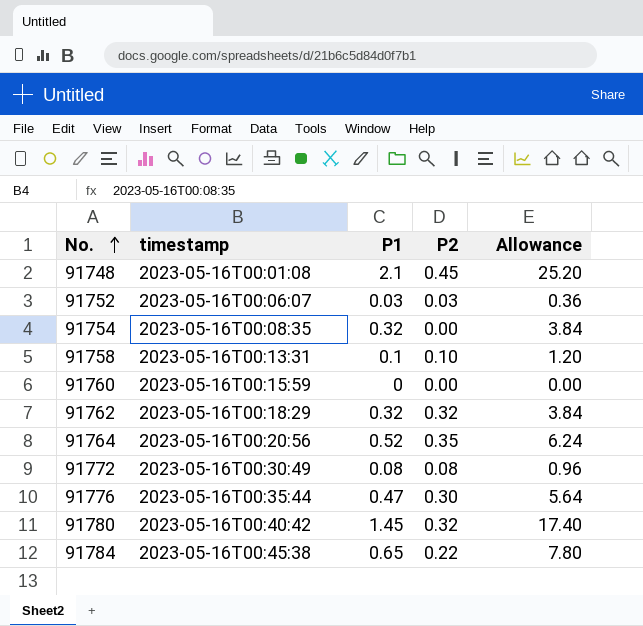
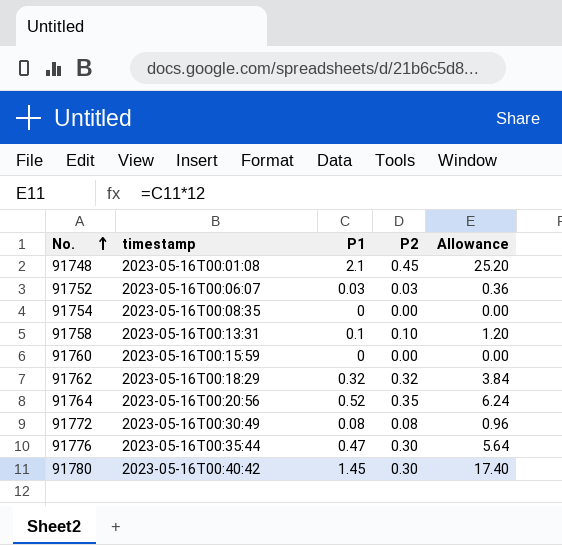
row 91784: 2023-05-16T00:45:38 | 0.65 | 0.22 | 7.80 -> none
91754 | P1: 0.32 -> 0
91754 | Allowance: 3.84 -> 0.00
91780 | P2: 0.32 -> 0.30

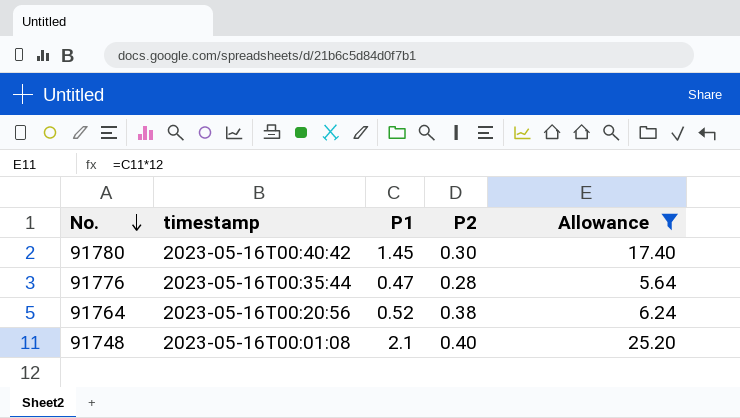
filter: none -> Allowance >= 5.64
row order: No. ascending -> No. descending
91776 | P2: 0.30 -> 0.28
91764 | P2: 0.35 -> 0.38
91748 | P2: 0.45 -> 0.40

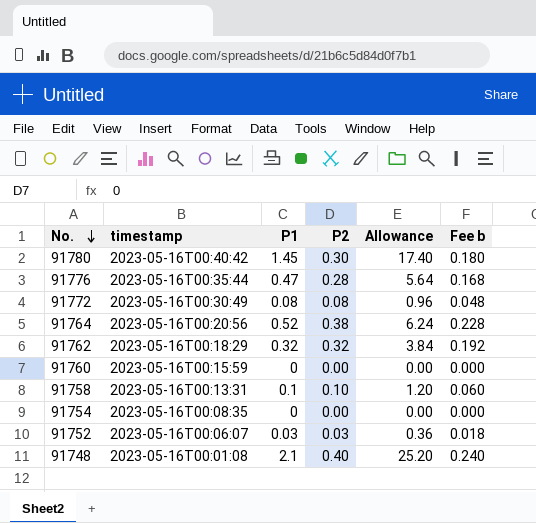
filter: Allowance >= 5.64 -> none
column Fee b | formula: none -> [P2] * 0.6

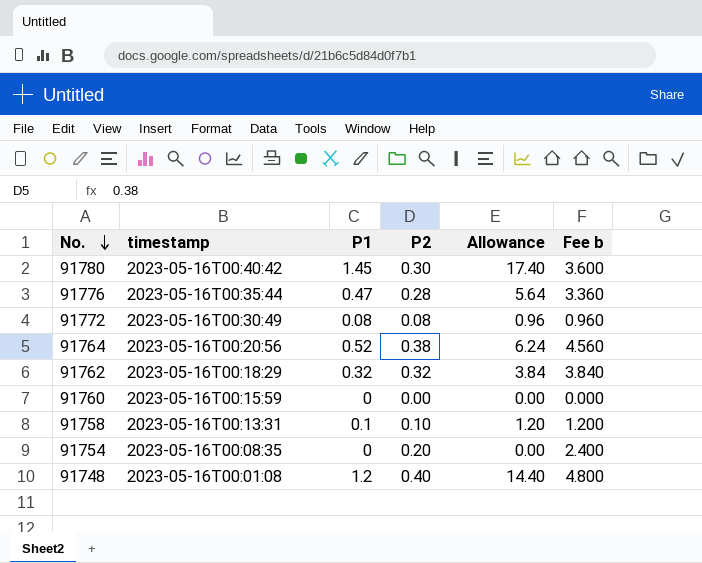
column Fee b | formula: [P2] * 0.6 -> [P2] * 12
row 91752: 2023-05-16T00:06:07 | 0.03 | 0.03 | 0.36 | 0.018 -> none
91754 | P2: 0.00 -> 0.20
91748 | P1: 2.1 -> 1.2
91748 | Allowance: 25.20 -> 14.40

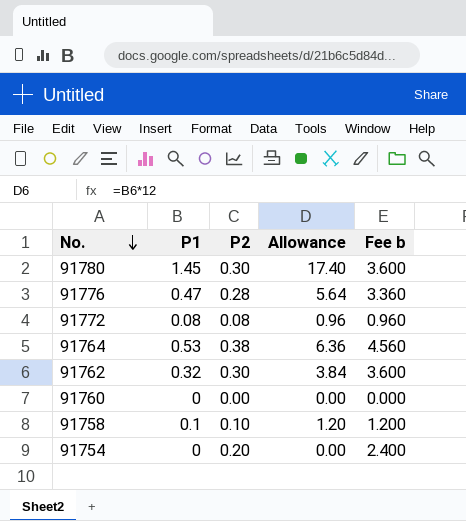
column timestamp | position: 2 -> none
row 91748: 2023-05-16T00:01:08 | 1.2 | 0.40 | 14.40 | 4.800 -> none
91764 | P1: 0.52 -> 0.53
91764 | Allowance: 6.24 -> 6.36
91762 | P2: 0.32 -> 0.30
91762 | Fee b: 3.840 -> 3.600

